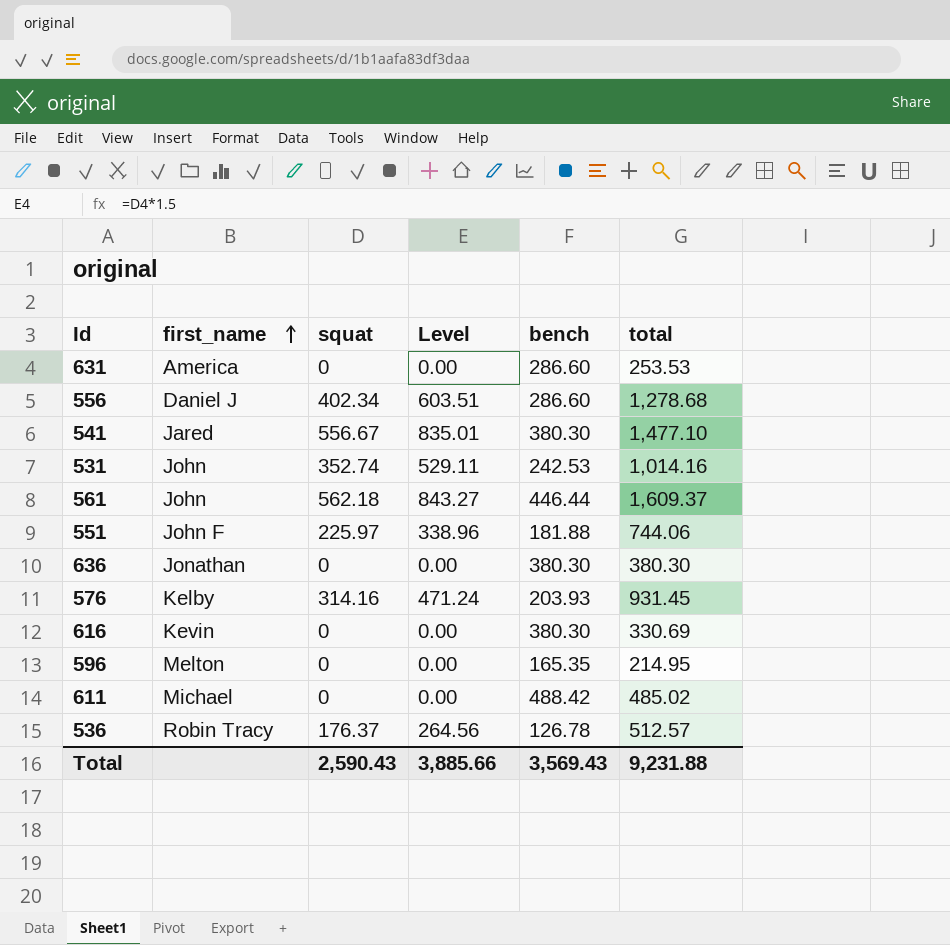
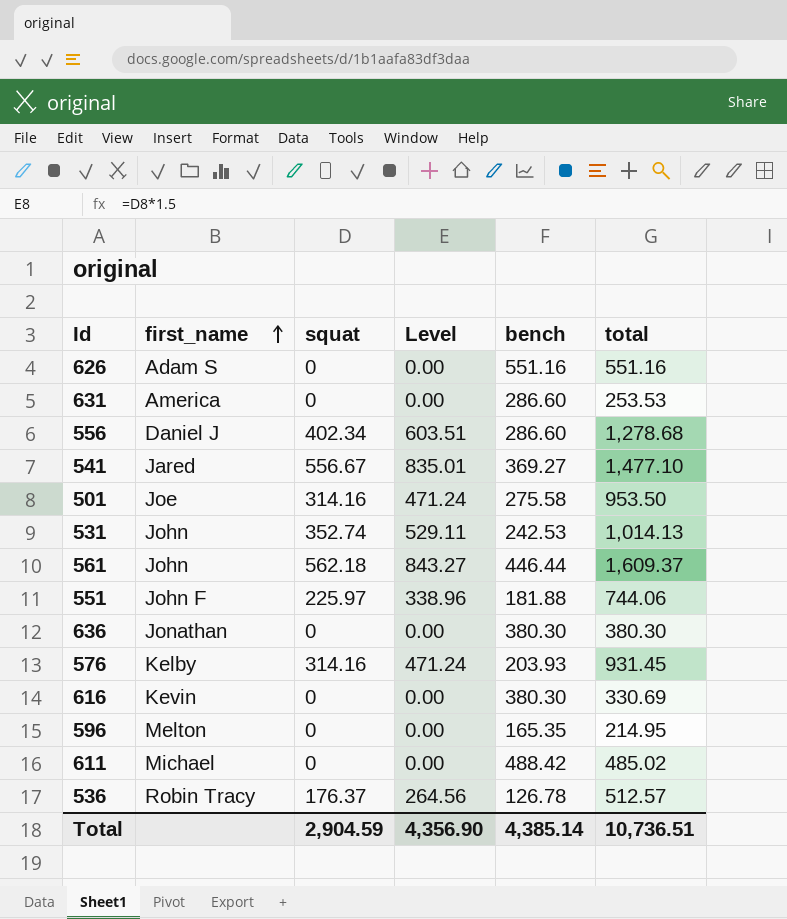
row 626: none -> Adam S | 0 | 0.00 | 551.16 | 551.16
541 | bench: 380.30 -> 369.27
row 501: none -> Joe | 314.16 | 471.24 | 275.58 | 953.50
531 | total: 1,014.16 -> 1,014.13
Total | squat: 2,590.43 -> 2,904.59
Total | Level: 3,885.66 -> 4,356.90
Total | bench: 3,569.43 -> 4,385.14
Total | total: 9,231.88 -> 10,736.51

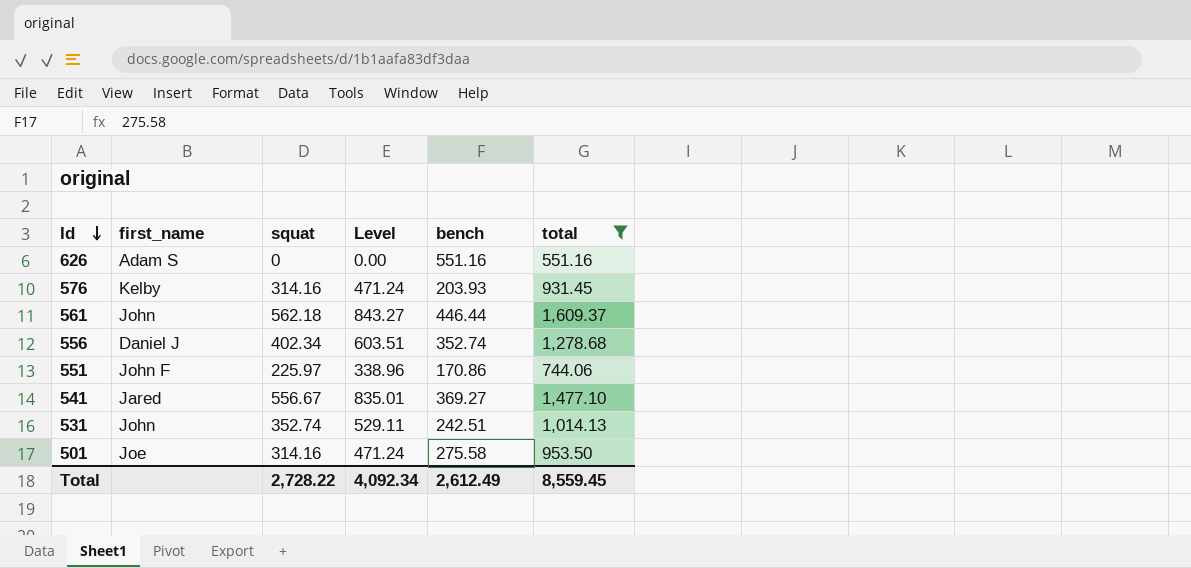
filter: none -> total >= 551.16
row order: first_name ascending -> Id descending
556 | bench: 286.60 -> 352.74
551 | bench: 181.88 -> 170.86
531 | bench: 242.53 -> 242.51
Total | squat: 2,904.59 -> 2,728.22
Total | Level: 4,356.90 -> 4,092.34
Total | bench: 4,385.14 -> 2,612.49
Total | total: 10,736.51 -> 8,559.45

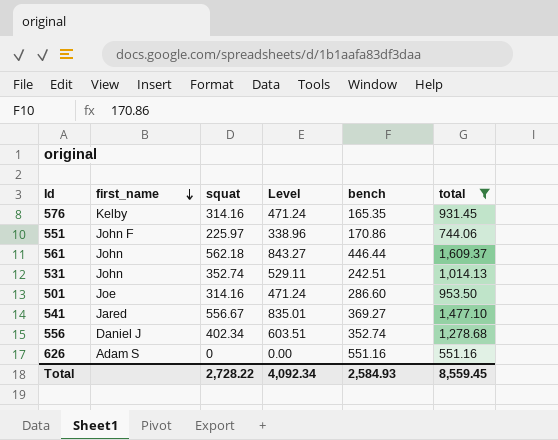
row order: Id descending -> first_name descending
576 | bench: 203.93 -> 165.35
501 | bench: 275.58 -> 286.60
Total | bench: 2,612.49 -> 2,584.93

